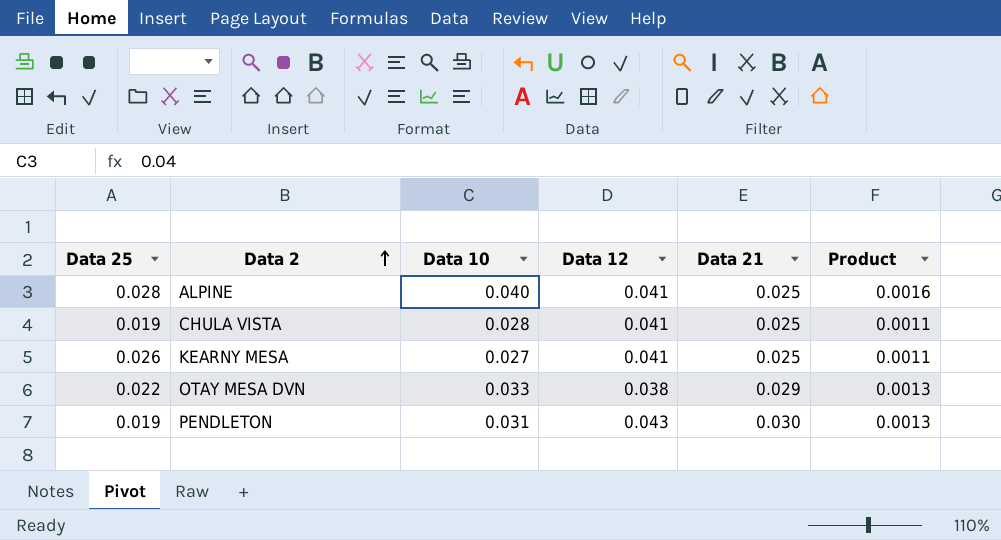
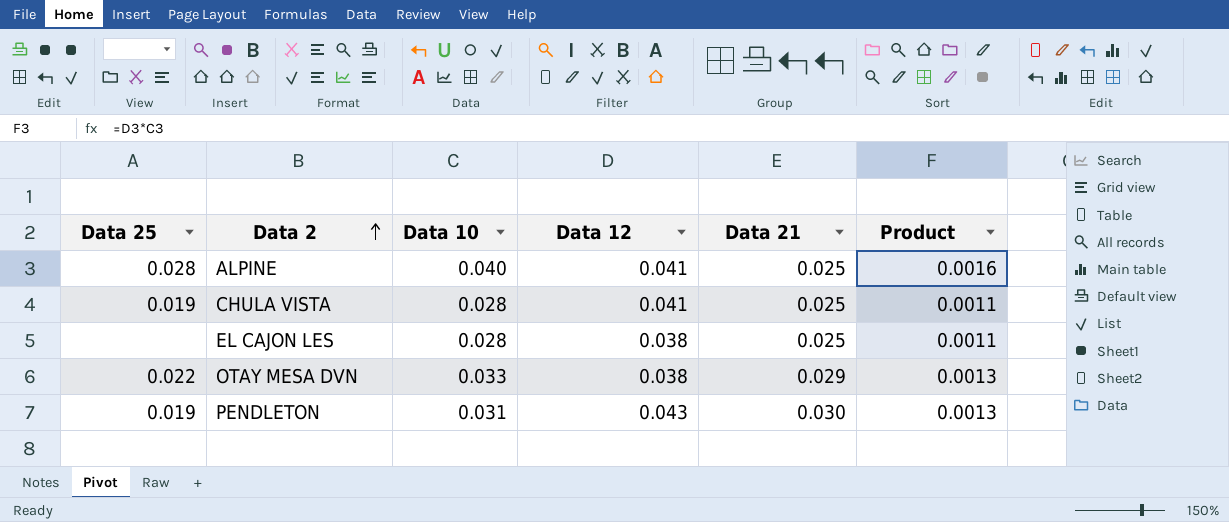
row KEARNY MESA: 0.026 | 0.027 | 0.041 | 0.025 | 0.0011 -> none
row EL CAJON LES: none -> none | 0.028 | 0.038 | 0.025 | 0.0011

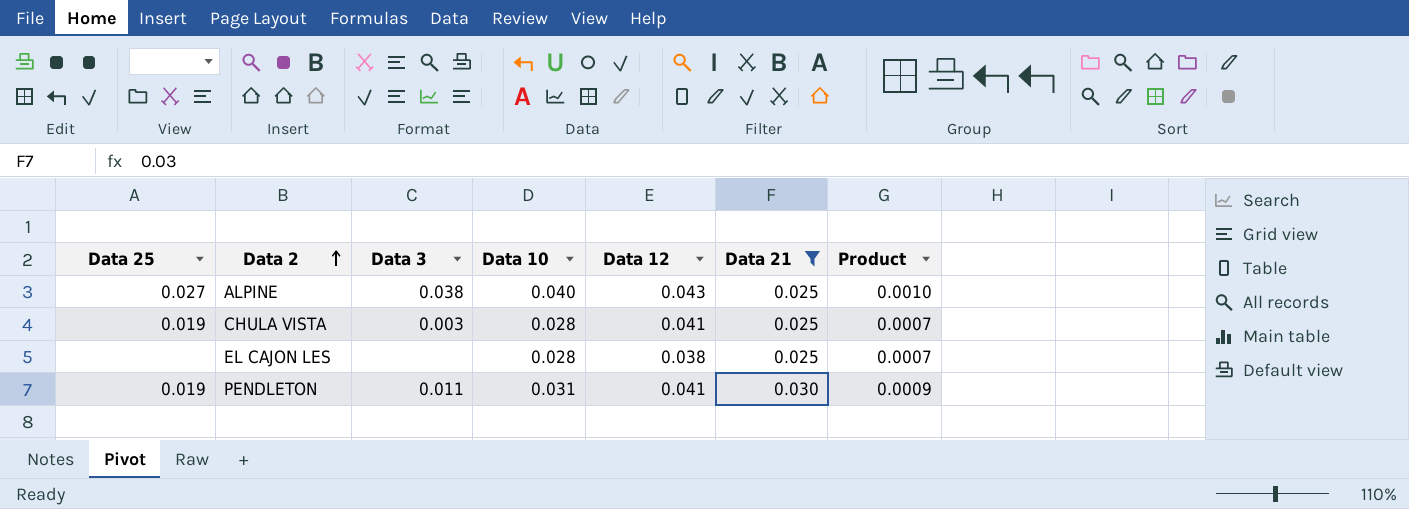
filter: none -> Data 21 != 0.029
column Data 3 | position: none -> 3
column Product | formula: [Data 10] * [Data 12] -> [Data 10] * [Data 21]
ALPINE | Data 25: 0.028 -> 0.027
ALPINE | Data 12: 0.041 -> 0.043
PENDLETON | Data 12: 0.043 -> 0.041

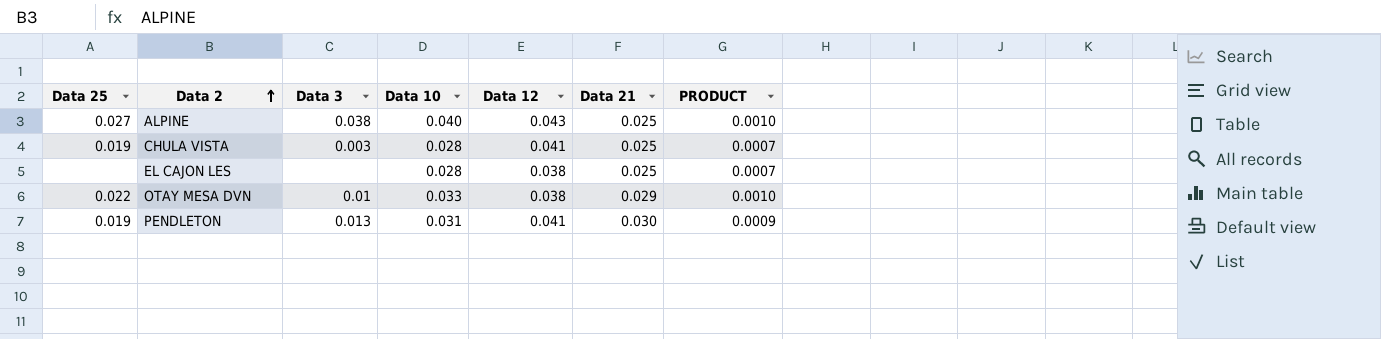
filter: Data 21 != 0.029 -> none
column name: Product -> PRODUCT
PENDLETON | Data 3: 0.011 -> 0.013

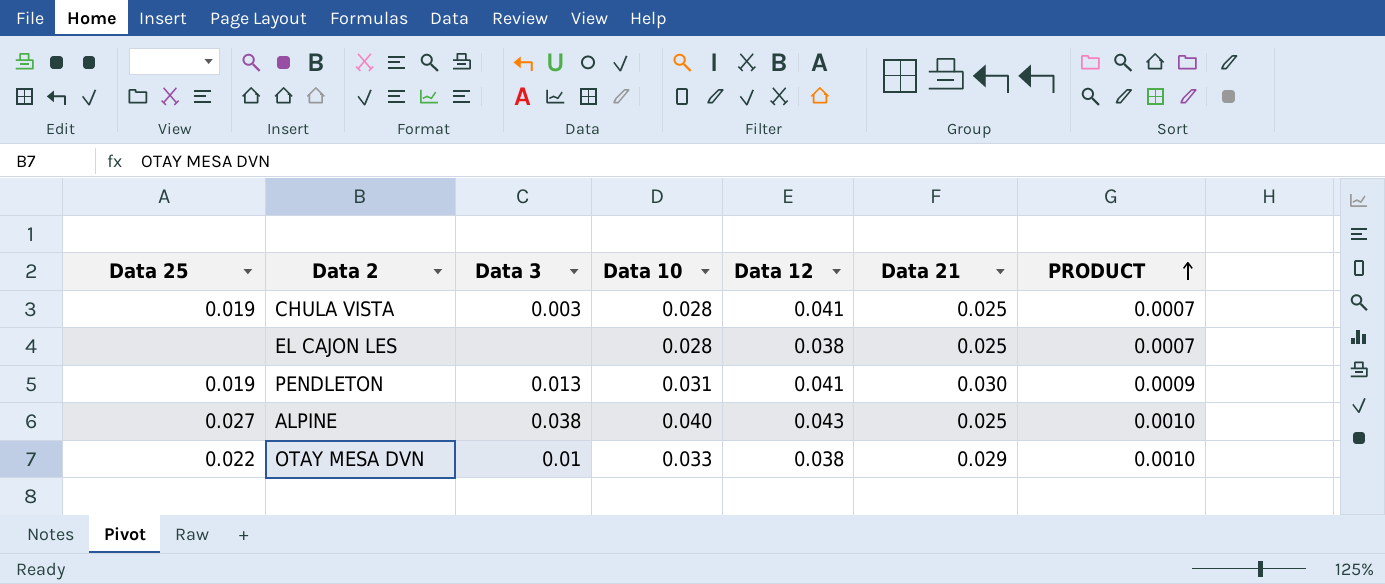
row order: Data 2 ascending -> PRODUCT ascending

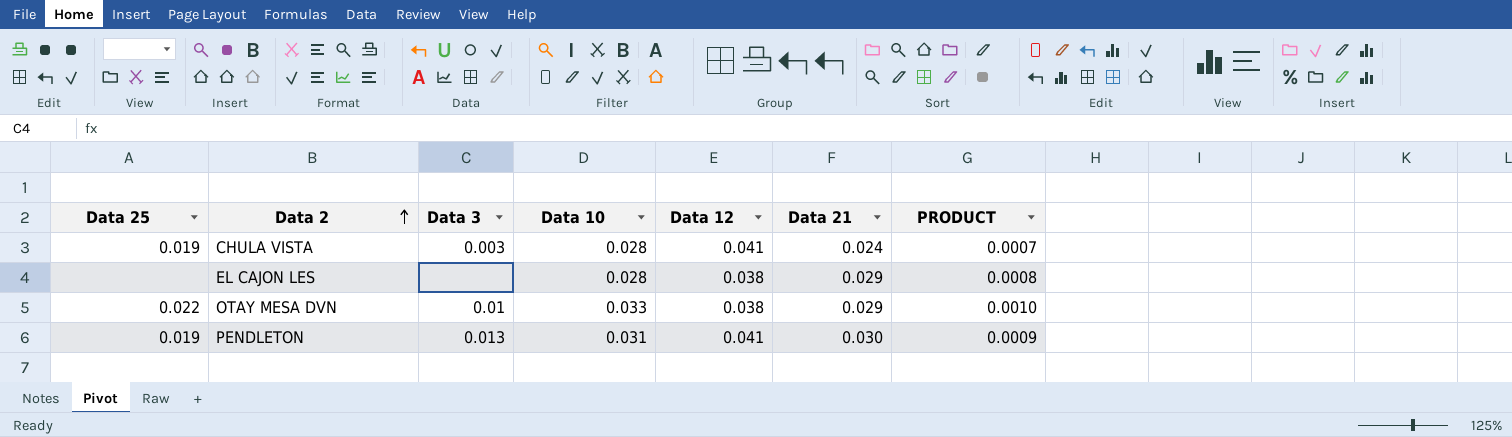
row order: PRODUCT ascending -> Data 2 ascending
row ALPINE: 0.027 | 0.038 | 0.040 | 0.043 | 0.025 | 0.0010 -> none
CHULA VISTA | Data 21: 0.025 -> 0.024
EL CAJON LES | Data 21: 0.025 -> 0.029
EL CAJON LES | PRODUCT: 0.0007 -> 0.0008

